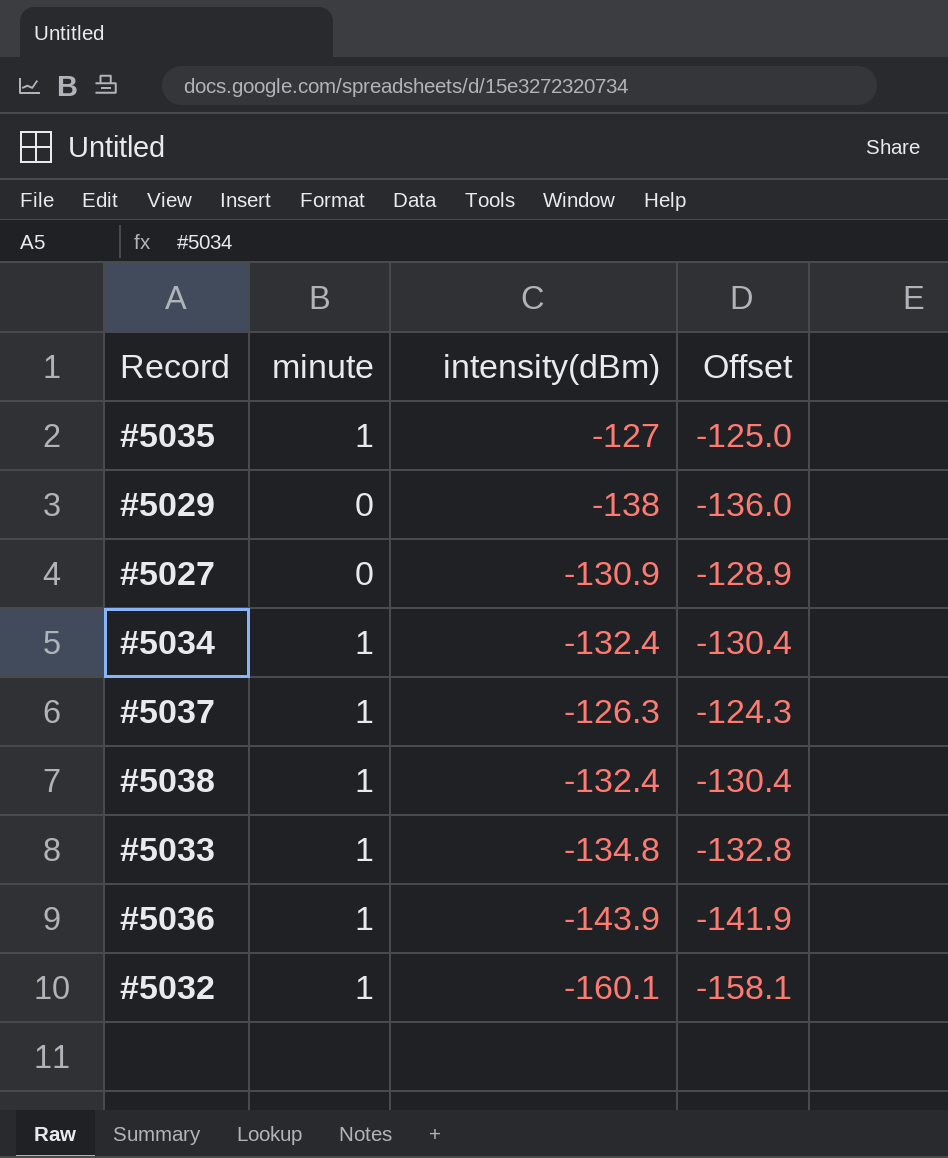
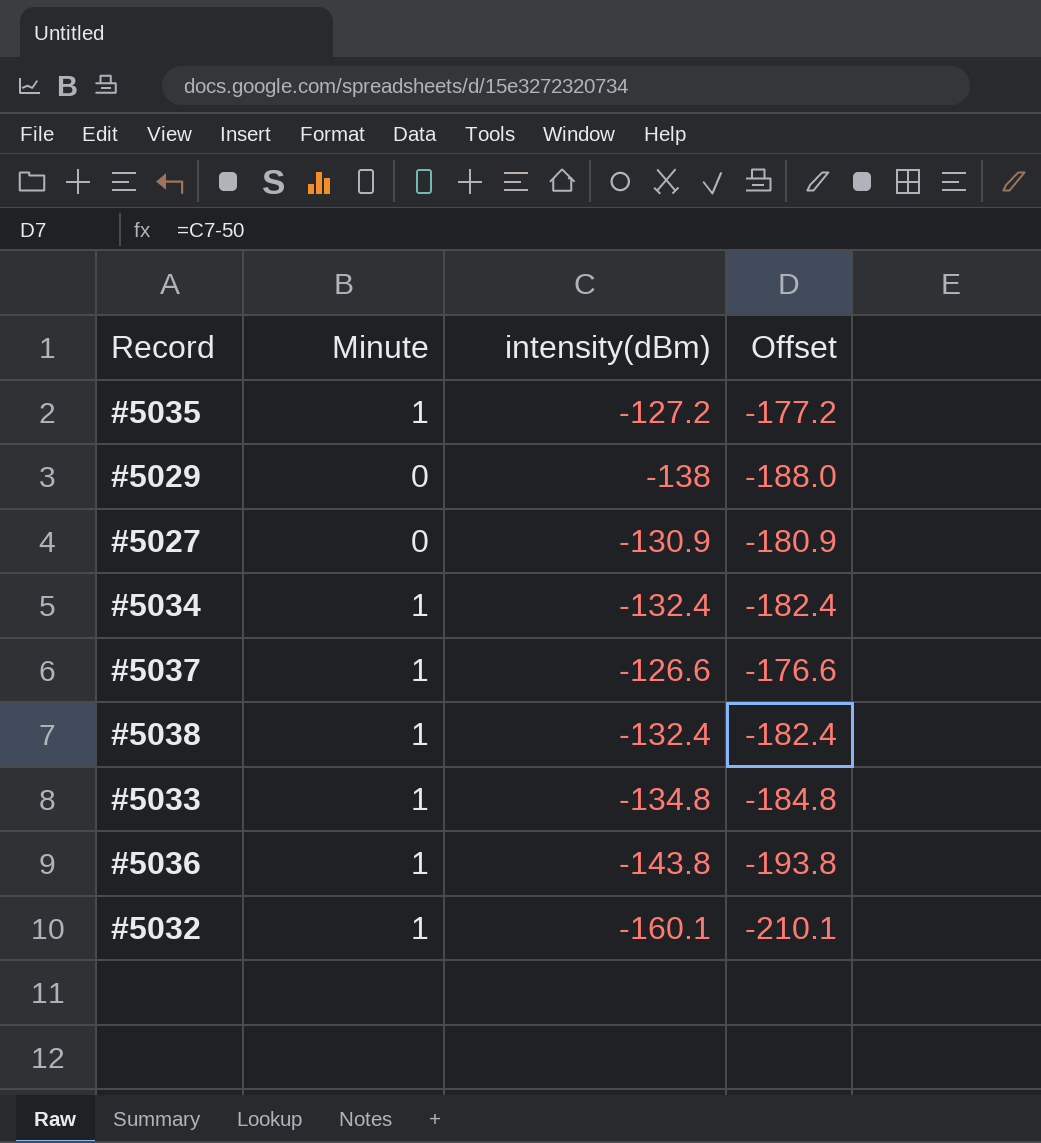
column name: minute -> Minute
column Offset | formula: [intensity(dBm)] + 2 -> [intensity(dBm)] - 50
#5035 | intensity(dBm): -127 -> -127.2
#5037 | intensity(dBm): -126.3 -> -126.6
#5036 | intensity(dBm): -143.9 -> -143.8

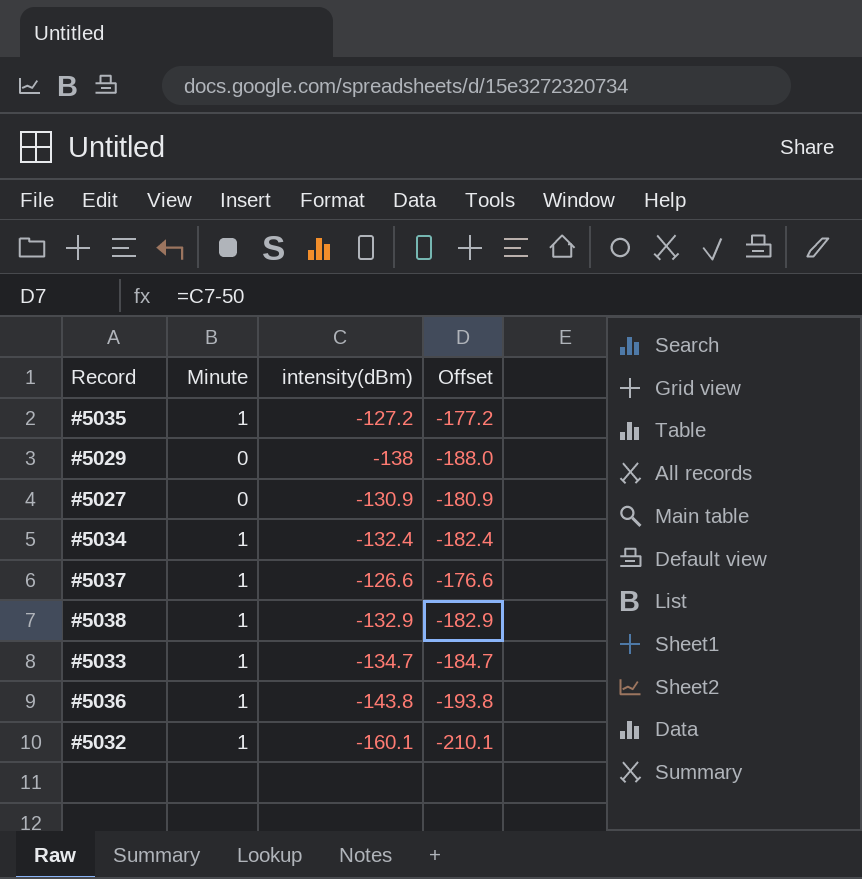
#5038 | intensity(dBm): -132.4 -> -132.9
#5038 | Offset: -182.4 -> -182.9
#5033 | intensity(dBm): -134.8 -> -134.7
#5033 | Offset: -184.8 -> -184.7

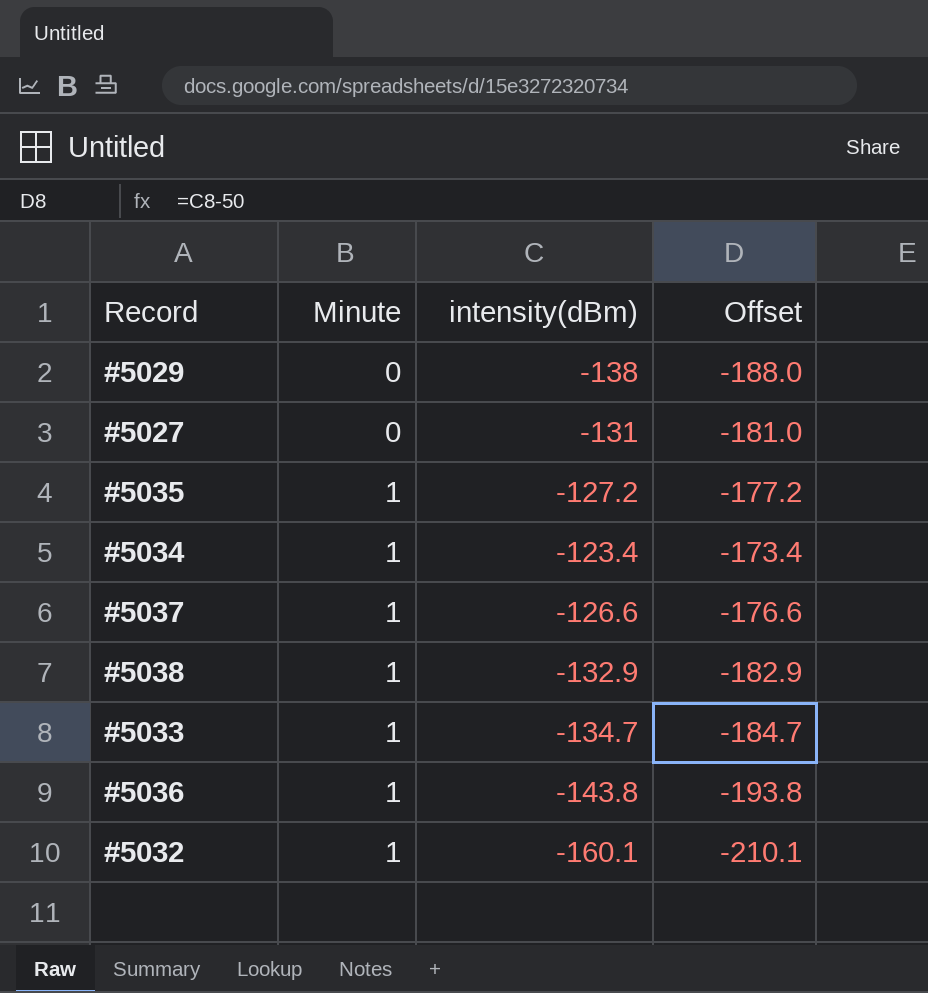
row order: none -> Minute ascending
#5027 | intensity(dBm): -130.9 -> -131
#5027 | Offset: -180.9 -> -181.0
#5034 | intensity(dBm): -132.4 -> -123.4
#5034 | Offset: -182.4 -> -173.4

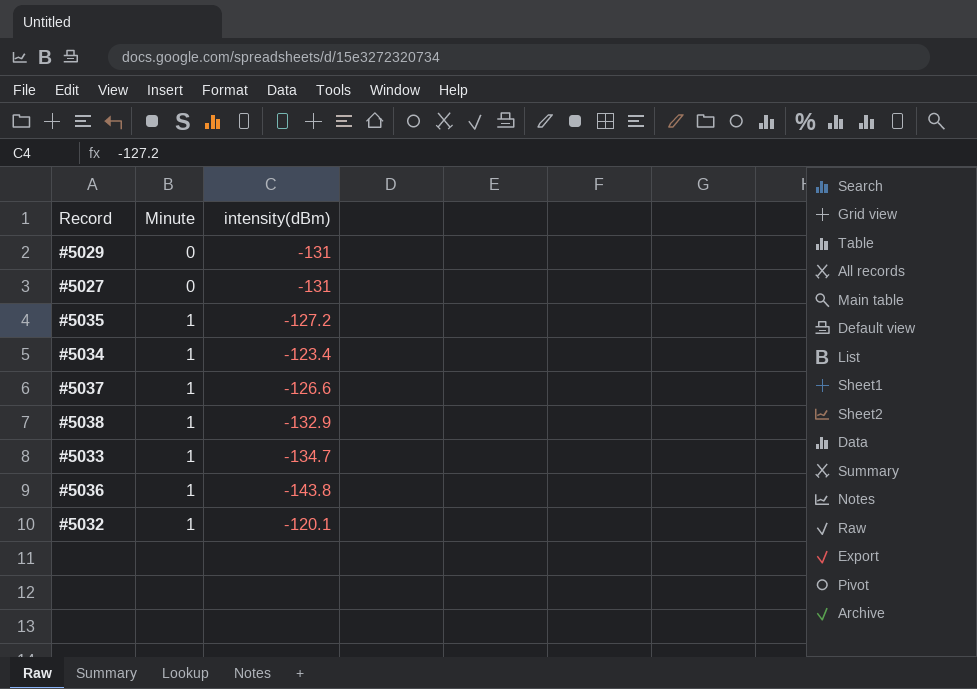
column Offset | formula: [intensity(dBm)] - 50 -> none
#5029 | intensity(dBm): -138 -> -131
#5032 | intensity(dBm): -160.1 -> -120.1

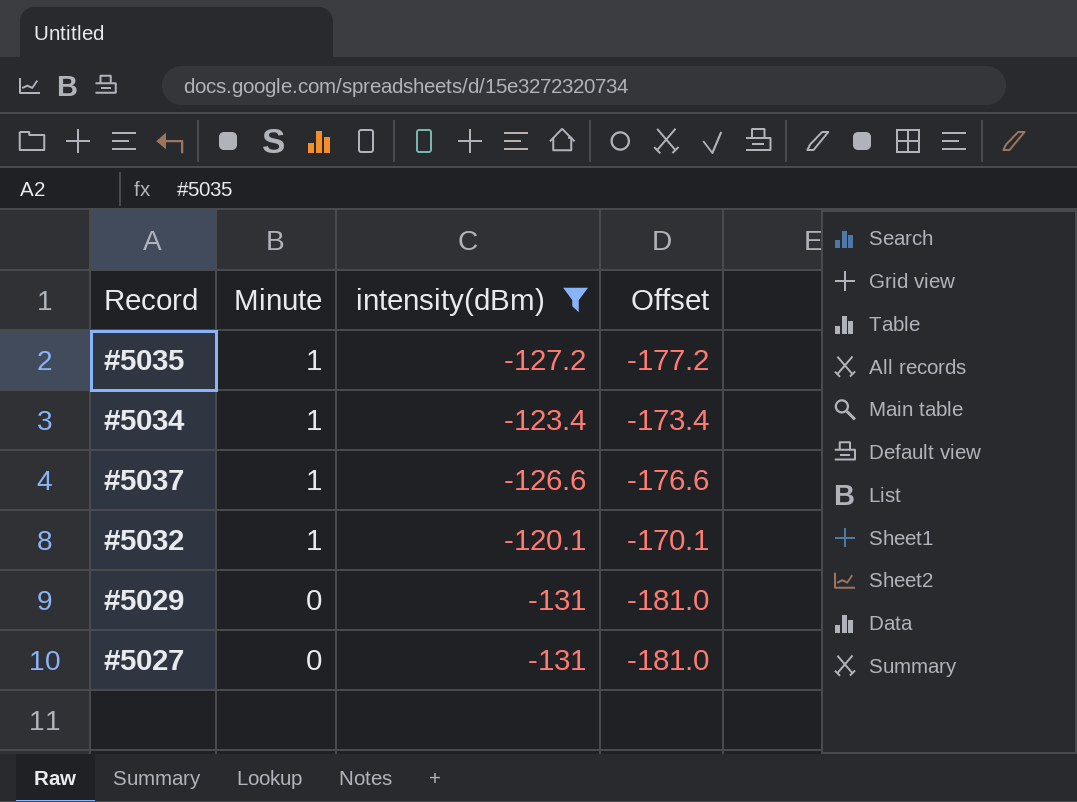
filter: none -> intensity(dBm) >= -131
row order: Minute ascending -> Minute descending
column Offset | formula: none -> [intensity(dBm)] - 50

